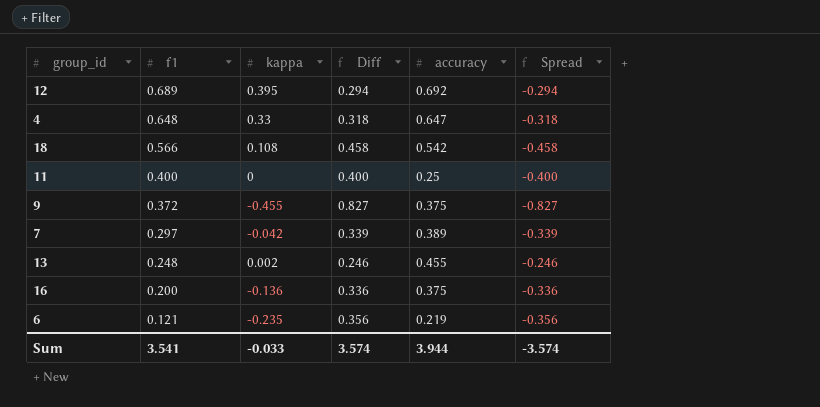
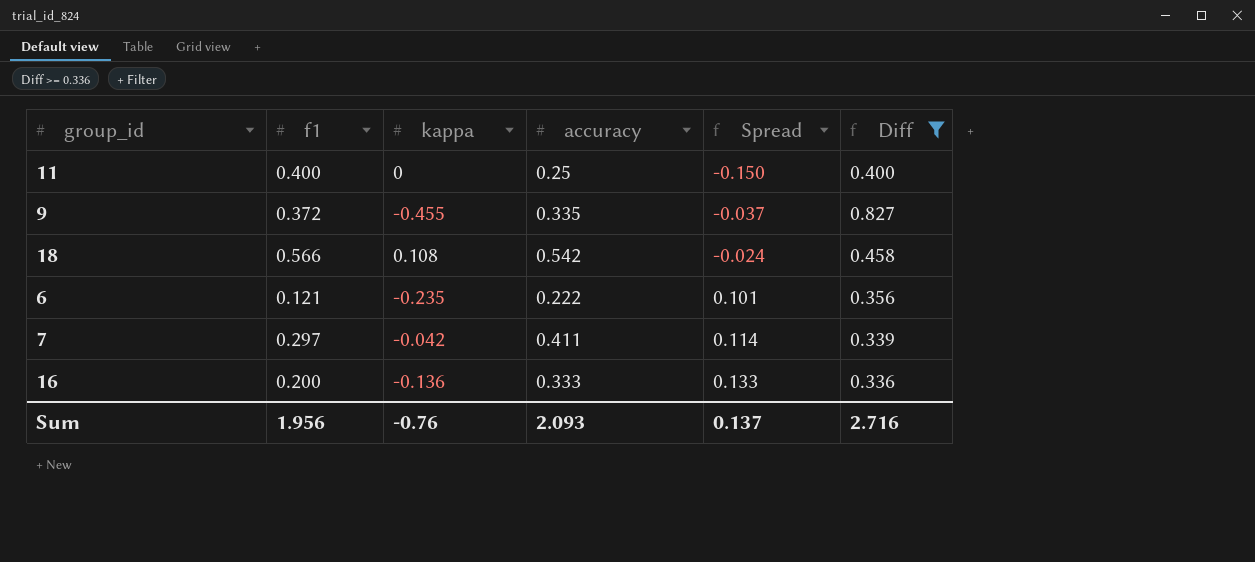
filter: none -> Diff >= 0.336
row order: f1 descending -> Spread ascending
column Spread | formula: [kappa] - [f1] -> [accuracy] - [f1]
column Diff | position: 4 -> 6
9 | accuracy: 0.375 -> 0.335
6 | accuracy: 0.219 -> 0.222
7 | accuracy: 0.389 -> 0.411
16 | accuracy: 0.375 -> 0.333
Sum | f1: 3.541 -> 1.956
Sum | kappa: -0.033 -> -0.76
Sum | accuracy: 3.944 -> 2.093
Sum | Spread: -3.574 -> 0.137
Sum | Diff: 3.574 -> 2.716

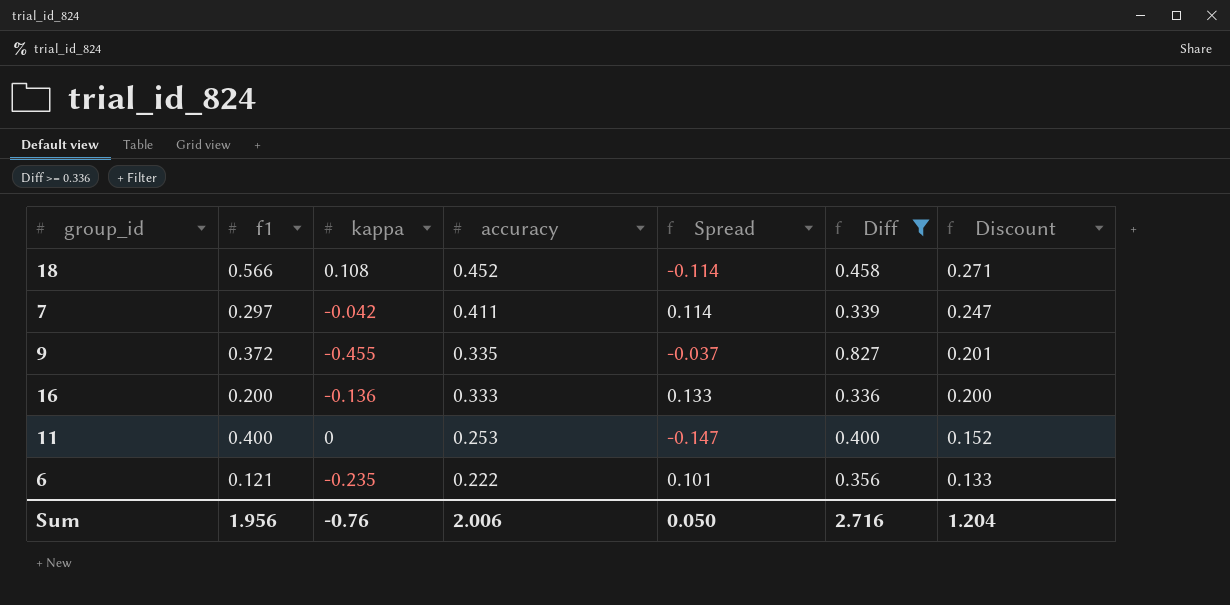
row order: Spread ascending -> accuracy descending
column Discount | formula: none -> [accuracy] * 0.6
18 | accuracy: 0.542 -> 0.452
18 | Spread: -0.024 -> -0.114
11 | accuracy: 0.25 -> 0.253
11 | Spread: -0.150 -> -0.147
Sum | accuracy: 2.093 -> 2.006
Sum | Spread: 0.137 -> 0.050

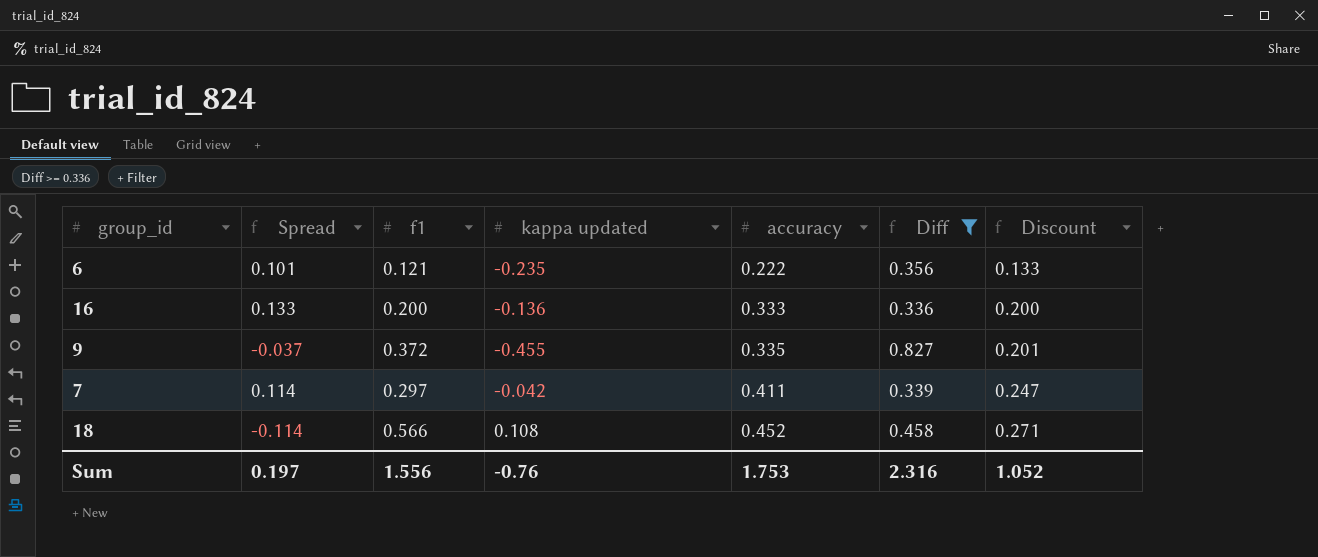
row order: accuracy descending -> accuracy ascending
column Spread | position: 5 -> 2
column name: kappa -> kappa updated
row 11: 0.400 | 0 | 0.253 | -0.147 | 0.400 | 0.152 -> none
Sum | Spread: 0.050 -> 0.197
Sum | f1: 1.956 -> 1.556
Sum | accuracy: 2.006 -> 1.753
Sum | Diff: 2.716 -> 2.316
Sum | Discount: 1.204 -> 1.052

